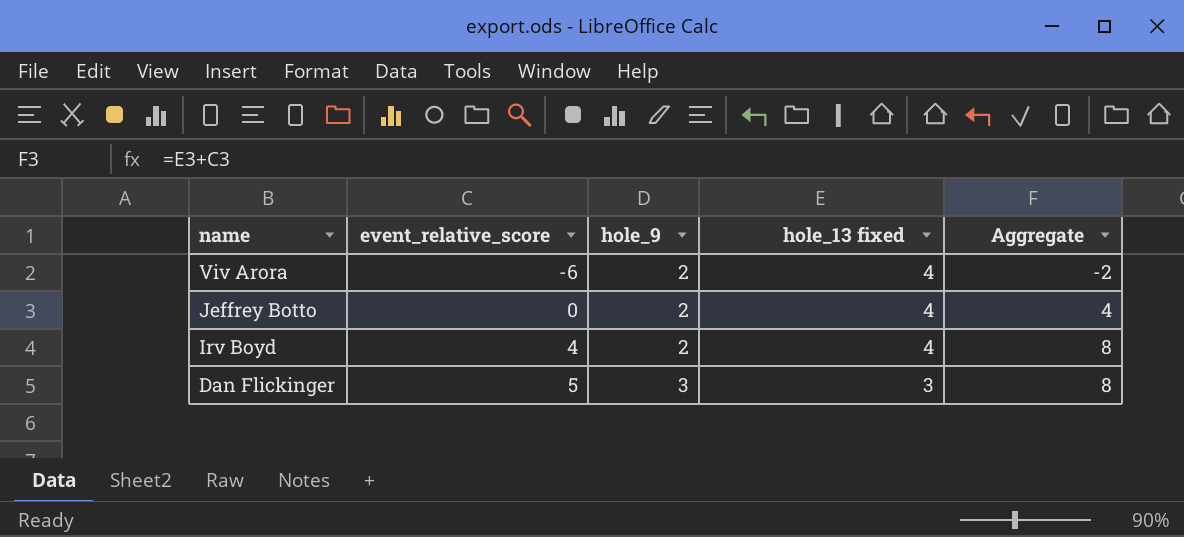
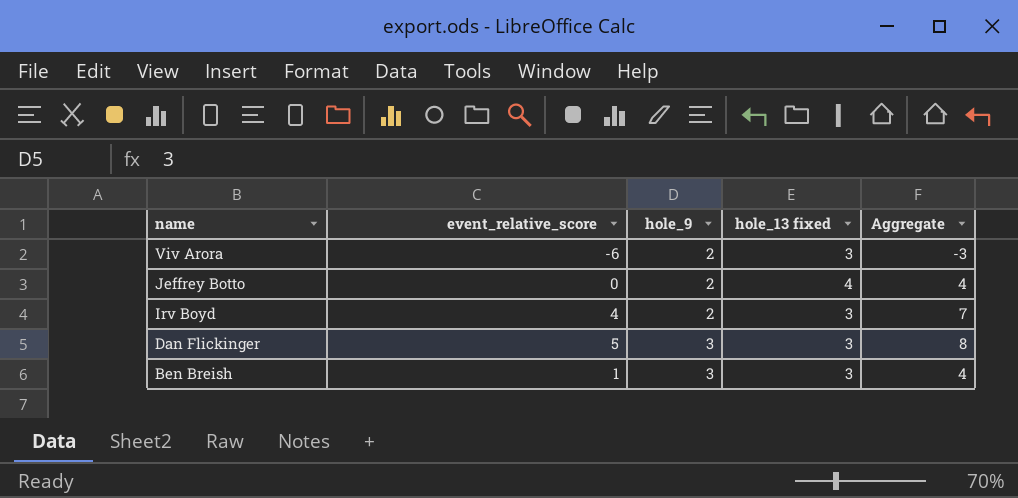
Viv Arora | hole_13 fixed: 4 -> 3
Viv Arora | Aggregate: -2 -> -3
Irv Boyd | hole_13 fixed: 4 -> 3
Irv Boyd | Aggregate: 8 -> 7
row Ben Breish: none -> 1 | 3 | 3 | 4

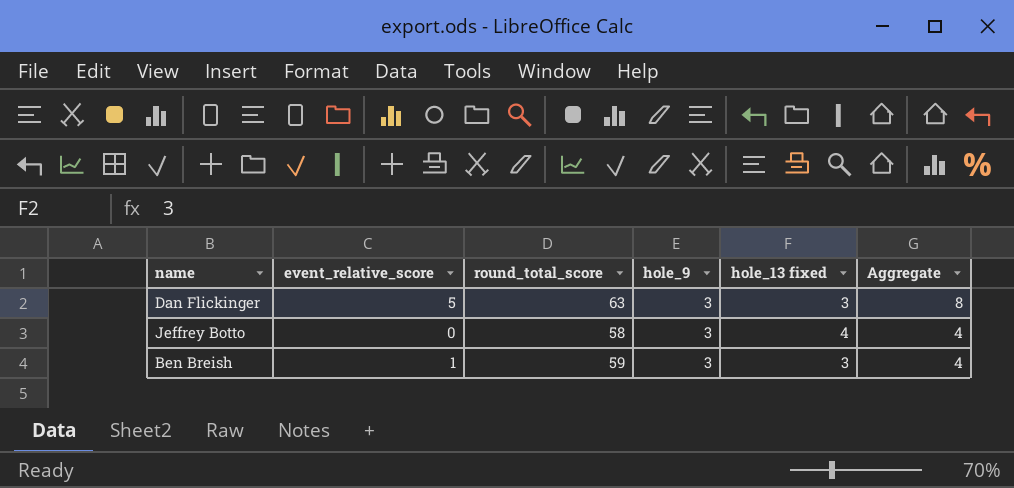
row order: name descending -> Aggregate descending
column round_total_score | position: none -> 3
row Viv Arora: -6 | 2 | 3 | -3 -> none
row Irv Boyd: 4 | 2 | 3 | 7 -> none
Jeffrey Botto | hole_9: 2 -> 3

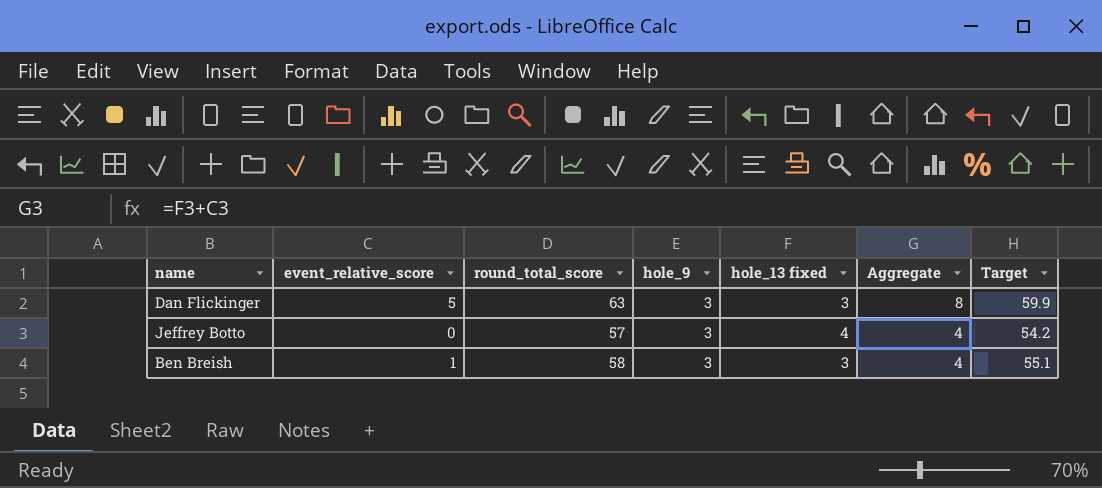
column Target | formula: none -> [round_total_score] * 0.95
Jeffrey Botto | round_total_score: 58 -> 57
Ben Breish | round_total_score: 59 -> 58

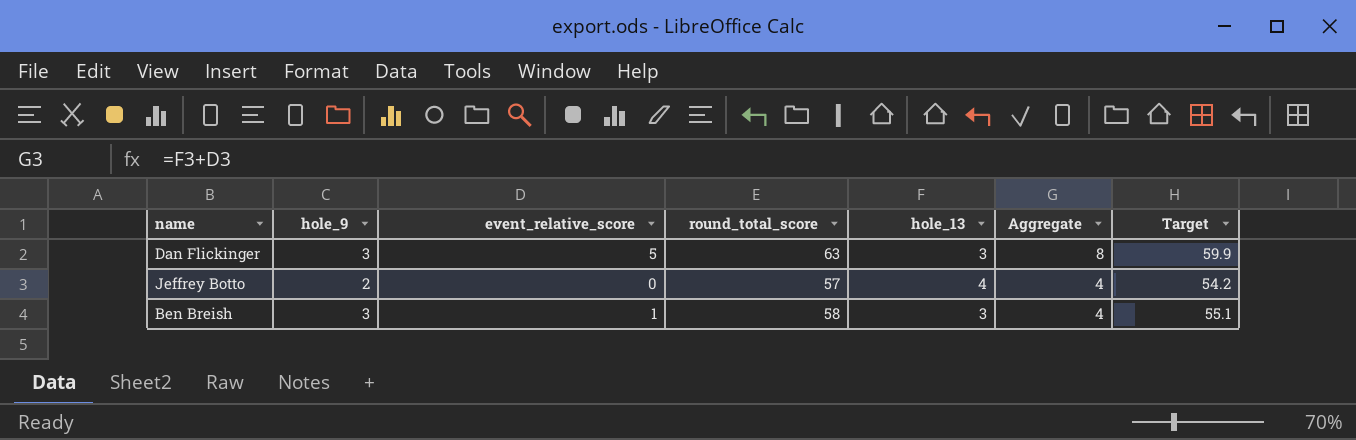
column hole_9 | position: 4 -> 2
column name: hole_13 fixed -> hole_13
Jeffrey Botto | hole_9: 3 -> 2

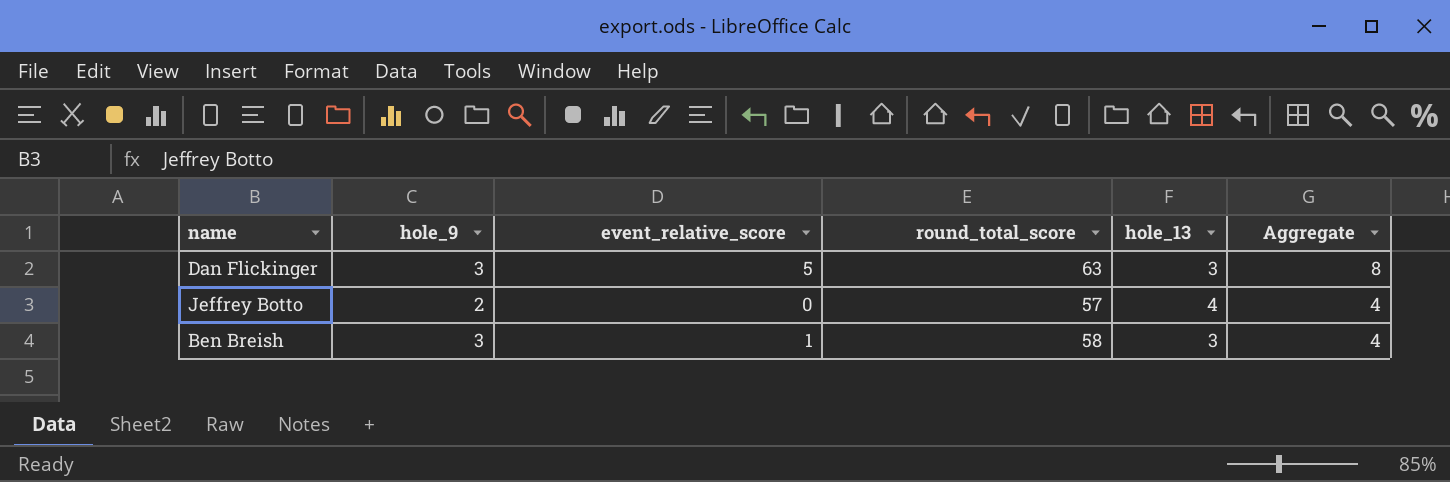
column Target | formula: [round_total_score] * 0.95 -> none

